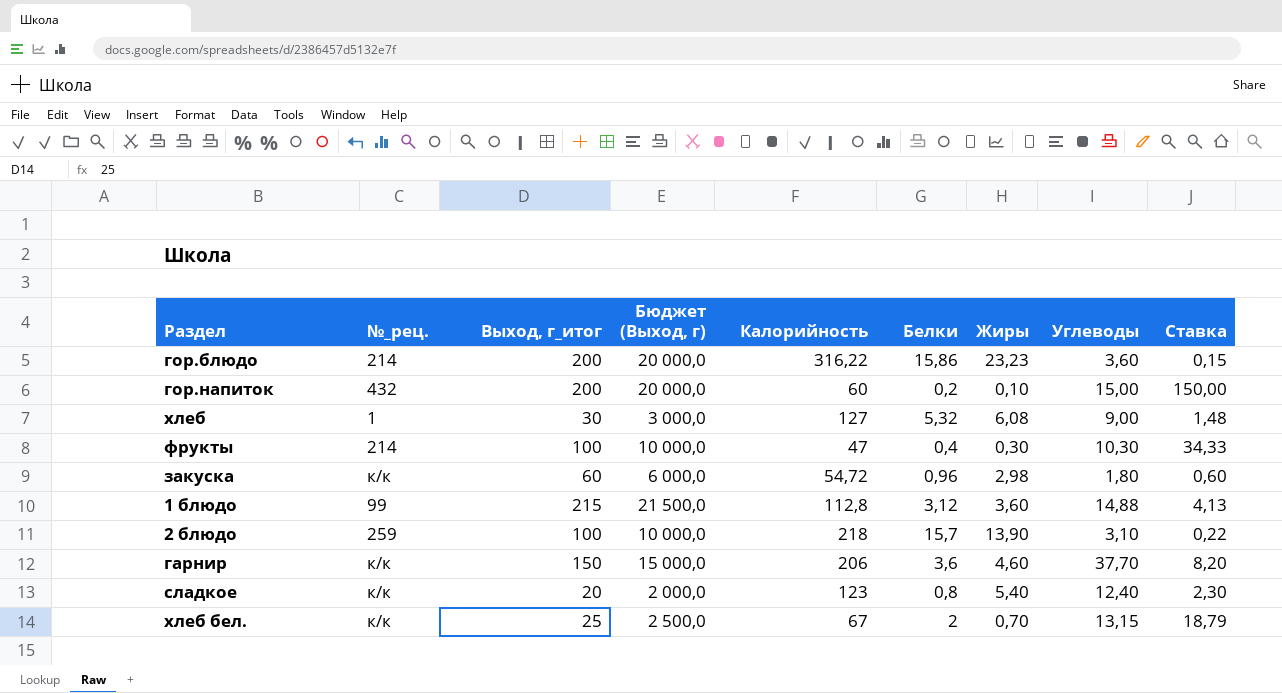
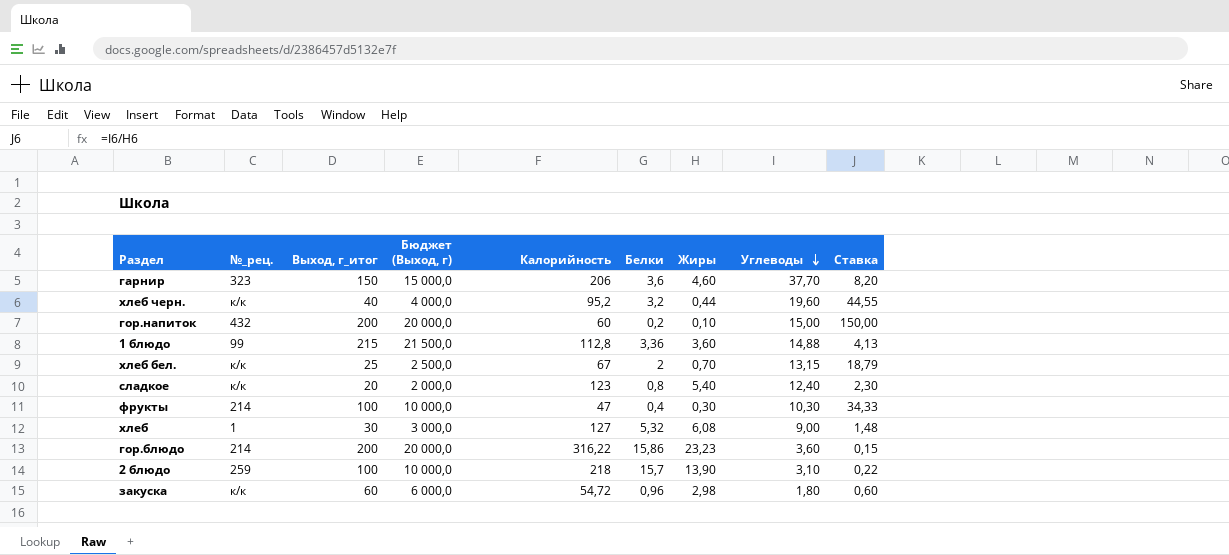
row order: none -> Углеводы descending
гарнир | №_рец.: к/к -> 323
row хлеб черн.: none -> к/к | 40 | 4 000,0 | 95,2 | 3,2 | 0,44 | 19,60 | 44,55
1 блюдо | Белки: 3,12 -> 3,36

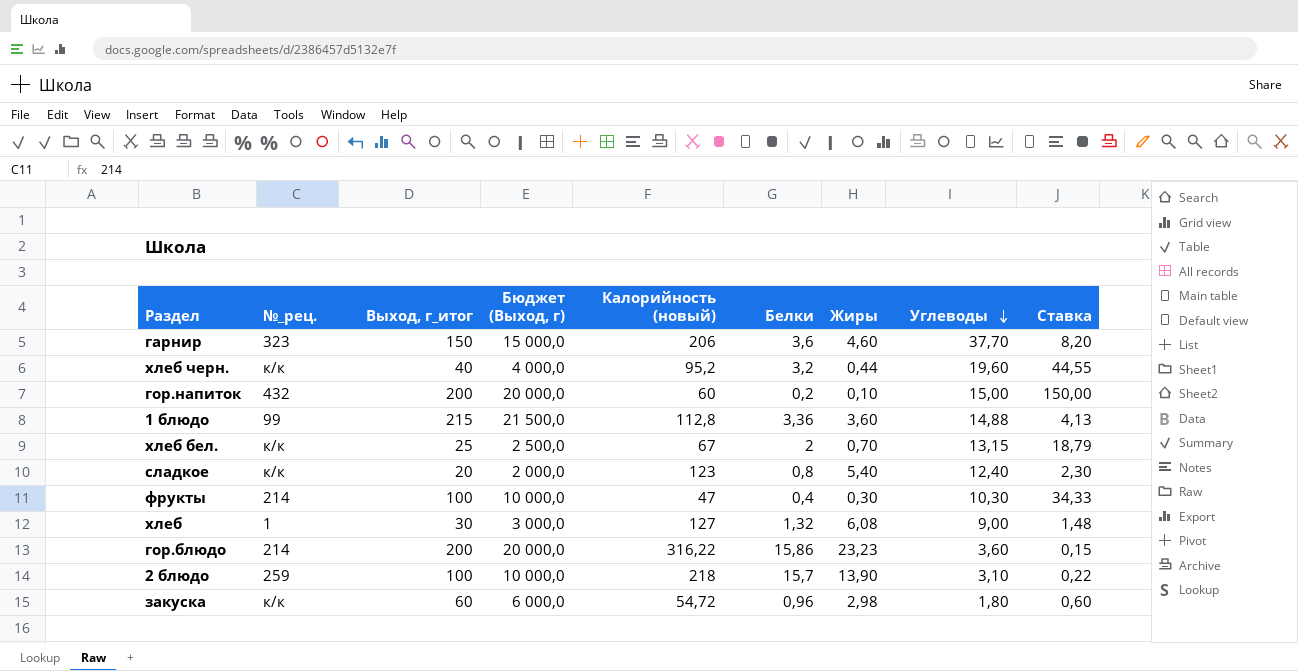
column name: Калорийность -> Калорийность (новый)
хлеб | Белки: 5,32 -> 1,32

